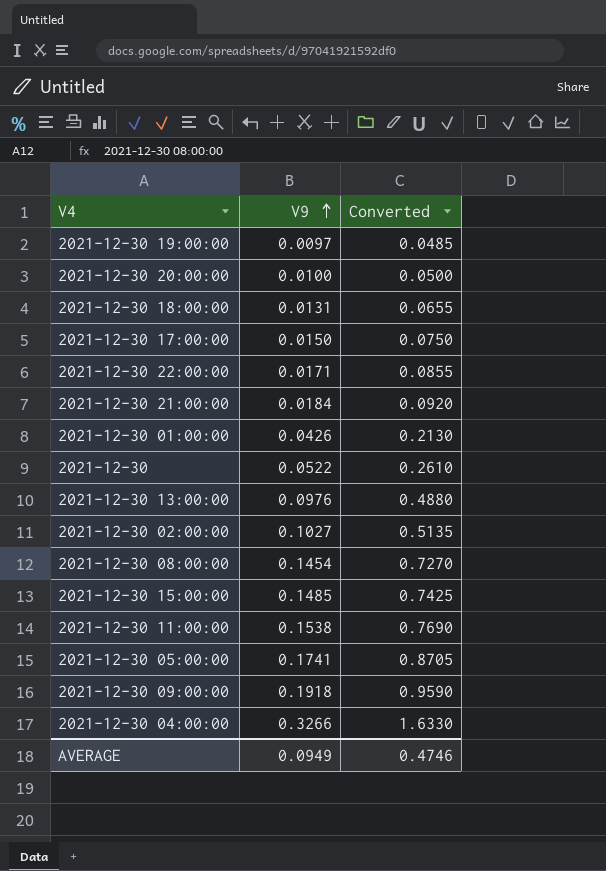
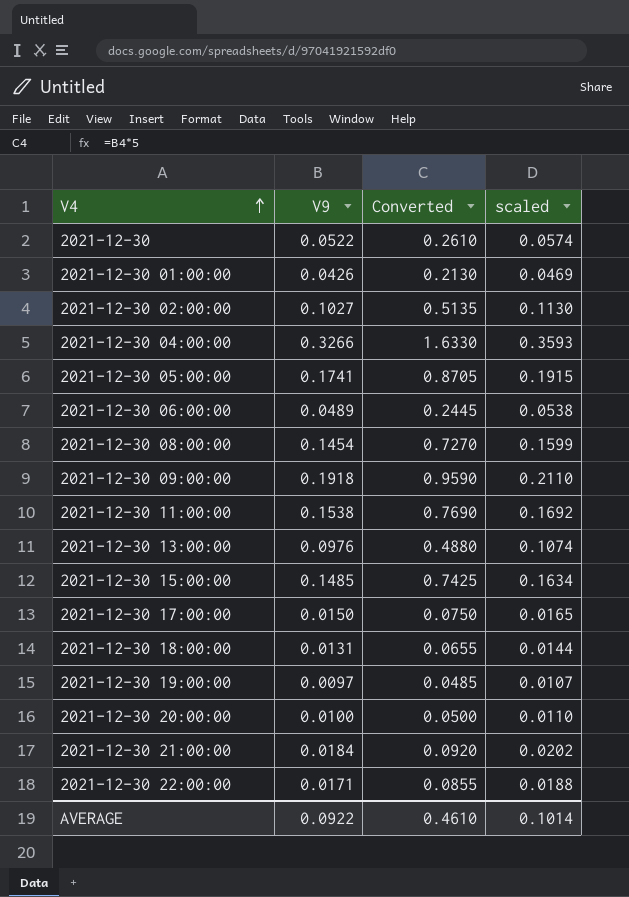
row order: V9 ascending -> V4 ascending
column scaled | formula: none -> [V9] * 1.1
row 2021-12-30 06:00:00: none -> 0.0489 | 0.2445 | 0.0538
AVERAGE | V9: 0.0949 -> 0.0922
AVERAGE | Converted: 0.4746 -> 0.4610

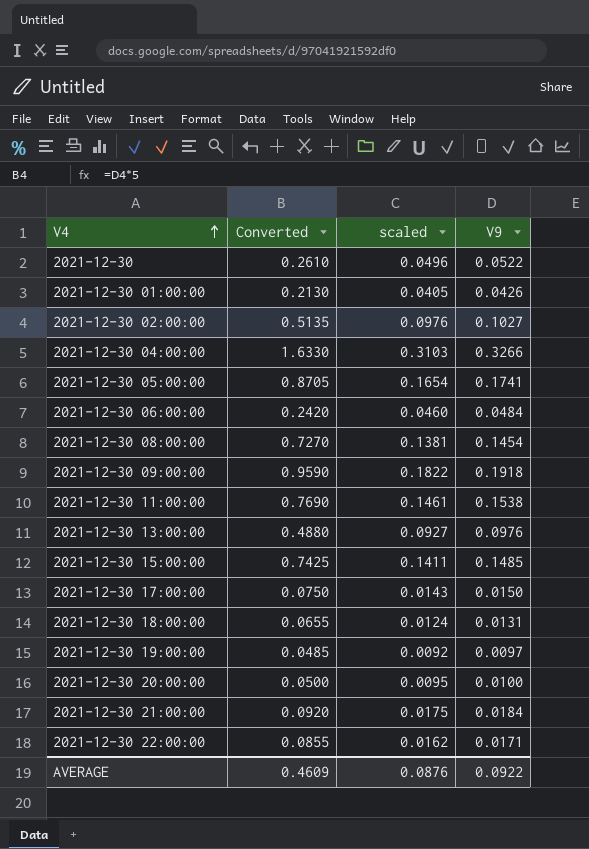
column scaled | formula: [V9] * 1.1 -> [V9] * 0.95
column V9 | position: 2 -> 4
2021-12-30 06:00:00 | Converted: 0.2445 -> 0.2420
2021-12-30 06:00:00 | V9: 0.0489 -> 0.0484
AVERAGE | Converted: 0.4610 -> 0.4609
AVERAGE | scaled: 0.1014 -> 0.0876

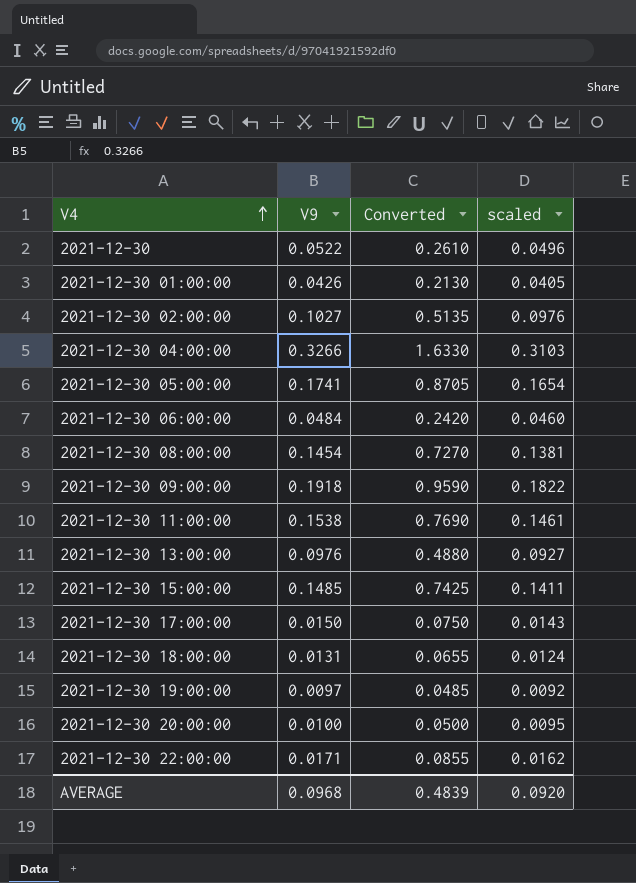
column V9 | position: 4 -> 2
row 2021-12-30 21:00:00: 0.0920 | 0.0175 | 0.0184 -> none
AVERAGE | V9: 0.0922 -> 0.0968
AVERAGE | Converted: 0.4609 -> 0.4839
AVERAGE | scaled: 0.0876 -> 0.0920

